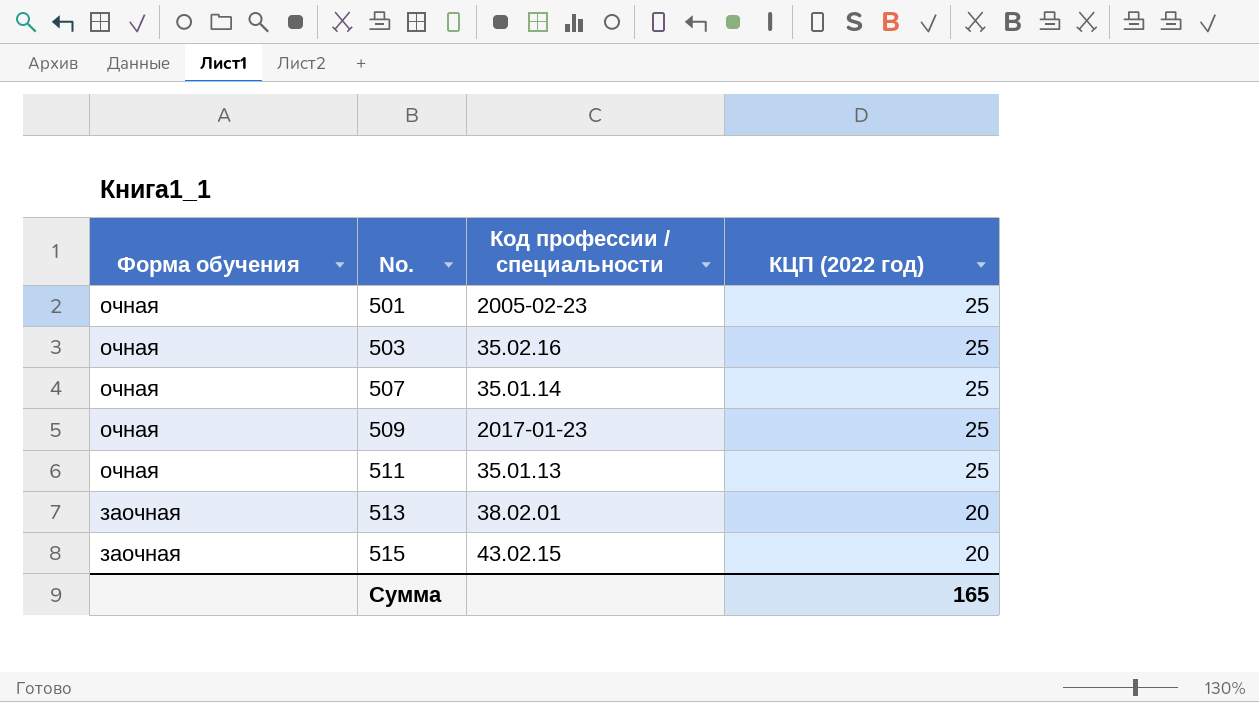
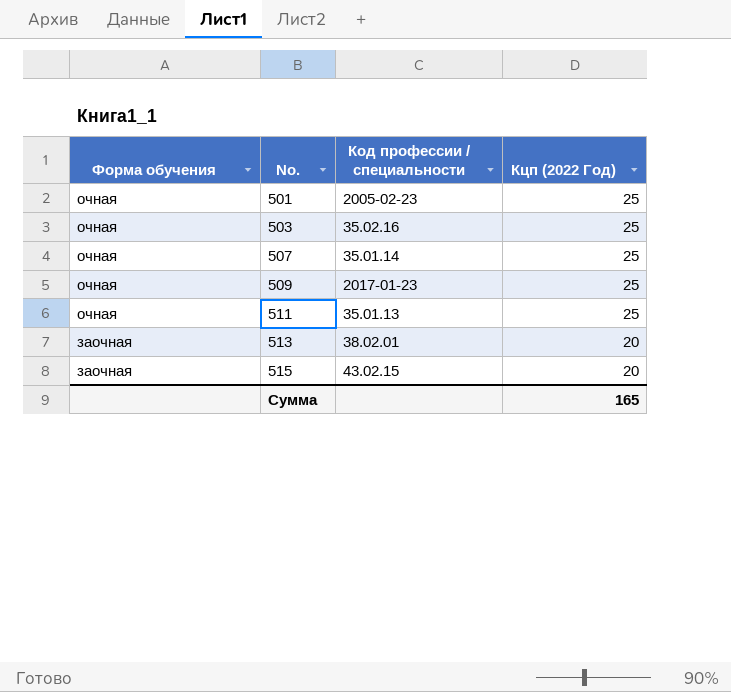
column name: КЦП (2022 год) -> Кцп (2022 Год)

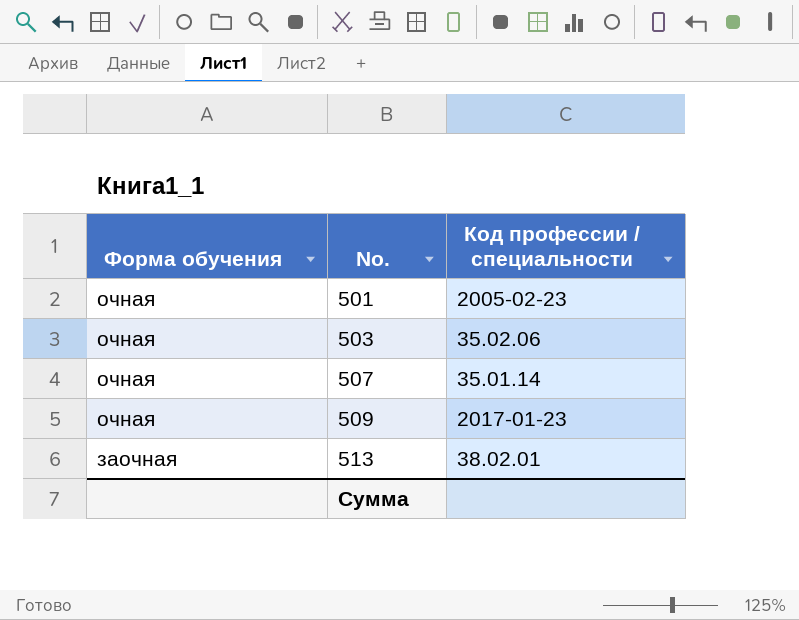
column Кцп (2022 Год) | position: 4 -> none
row 511: очная | 35.01.13 | 25 -> none
row 515: заочная | 43.02.15 | 20 -> none
503 | Код профессии / специальности: 35.02.16 -> 35.02.06

